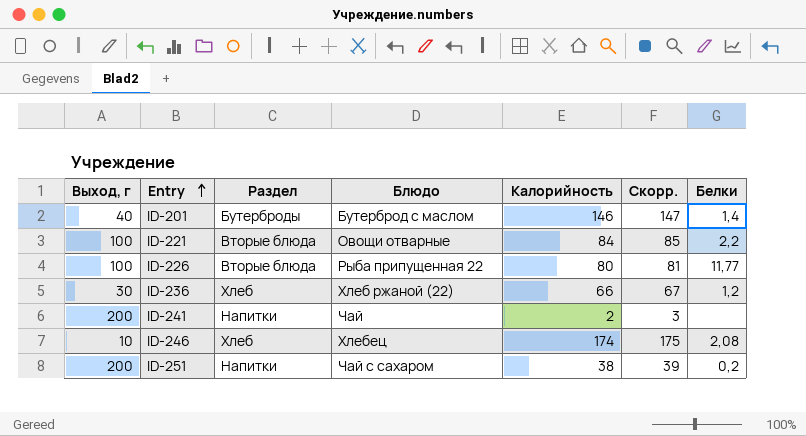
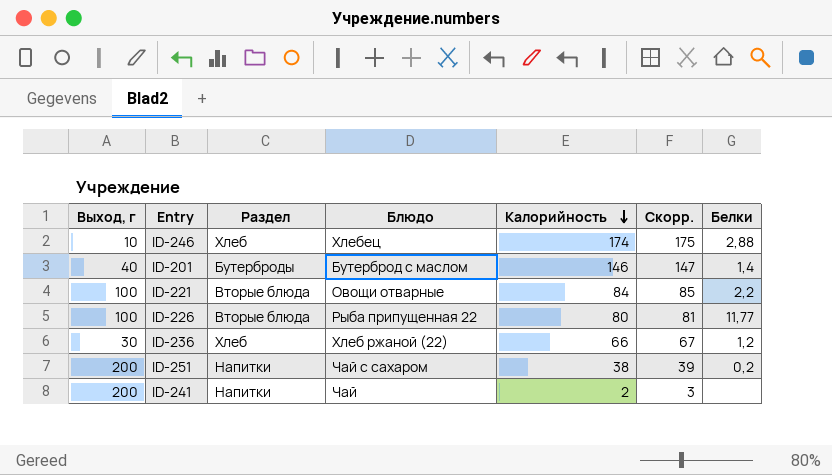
row order: Entry ascending -> Калорийность descending
ID-246 | Белки: 2,08 -> 2,88

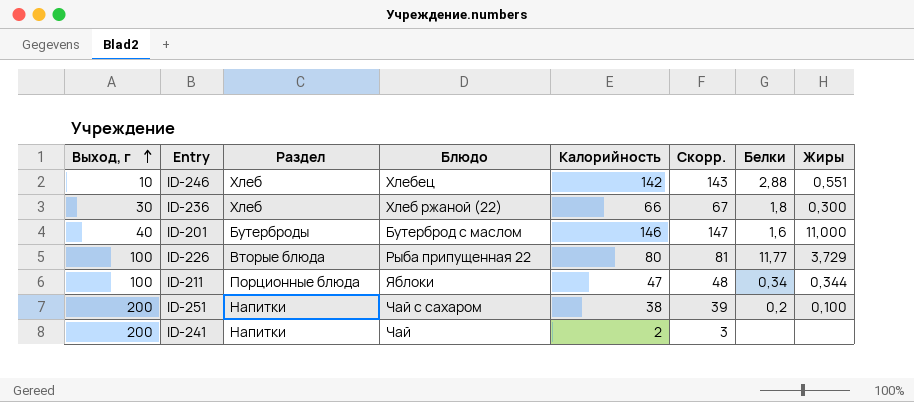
row order: Калорийность descending -> Выход, г ascending
column Жиры | position: none -> 8
row ID-221: 100 | Вторые блюда | Овощи отварные | 84 | 85 | 2,2 -> none
ID-246 | Калорийность: 174 -> 142
ID-246 | Скорр.: 175 -> 143
ID-236 | Белки: 1,2 -> 1,8
ID-201 | Белки: 1,4 -> 1,6
row ID-211: none -> 100 | Порционные блюда | Яблоки | 47 | 48 | 0,34 | 0,344

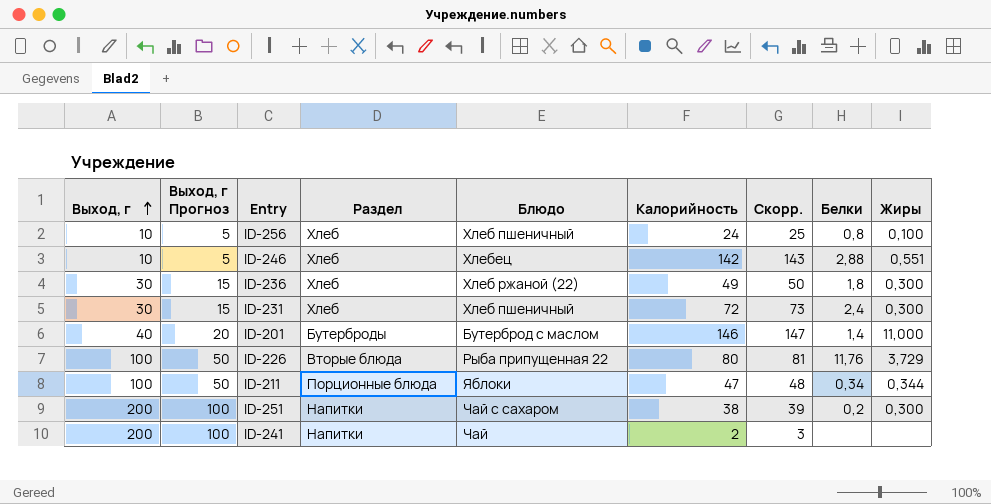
column Выход, г Прогноз | formula: none -> [Выход, г] * 0,5
row ID-256: none -> 10 | 5 | Хлеб | Хлеб пшеничный | 24 | 25 | 0,8 | 0,100
ID-236 | Калорийность: 66 -> 49
ID-236 | Скорр.: 67 -> 50
row ID-231: none -> 30 | 15 | Хлеб | Хлеб пшеничный | 72 | 73 | 2,4 | 0,300
ID-201 | Белки: 1,6 -> 1,4
ID-226 | Белки: 11,77 -> 11,76
ID-251 | Жиры: 0,100 -> 0,300

